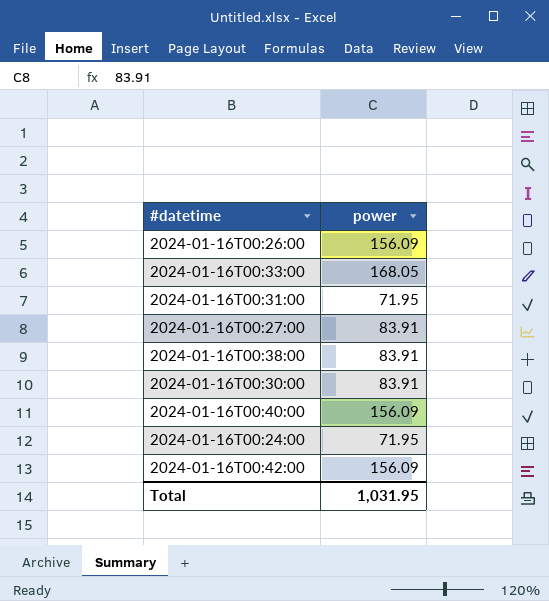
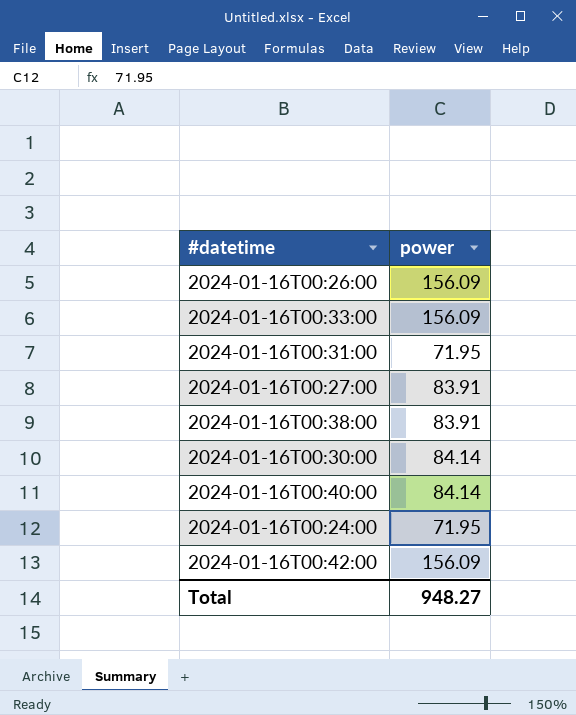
2024-01-16T00:33:00 | power: 168.05 -> 156.09
2024-01-16T00:30:00 | power: 83.91 -> 84.14
2024-01-16T00:40:00 | power: 156.09 -> 84.14
Total | power: 1,031.95 -> 948.27

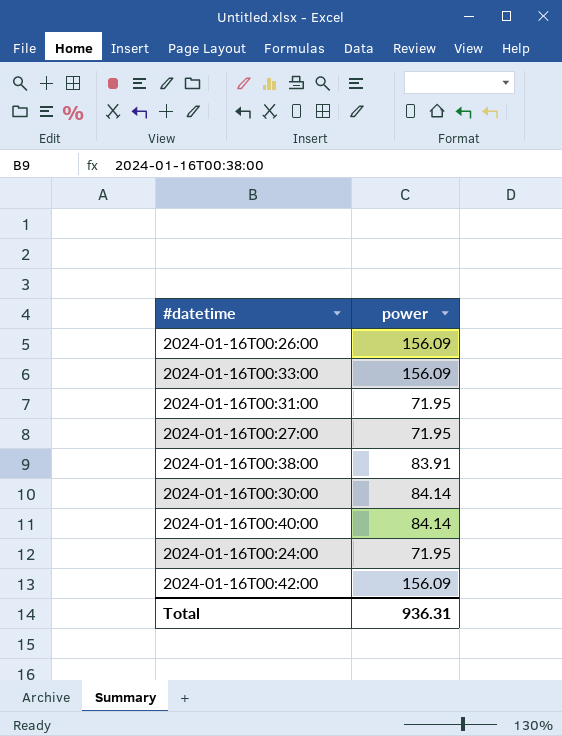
2024-01-16T00:27:00 | power: 83.91 -> 71.95
Total | power: 948.27 -> 936.31

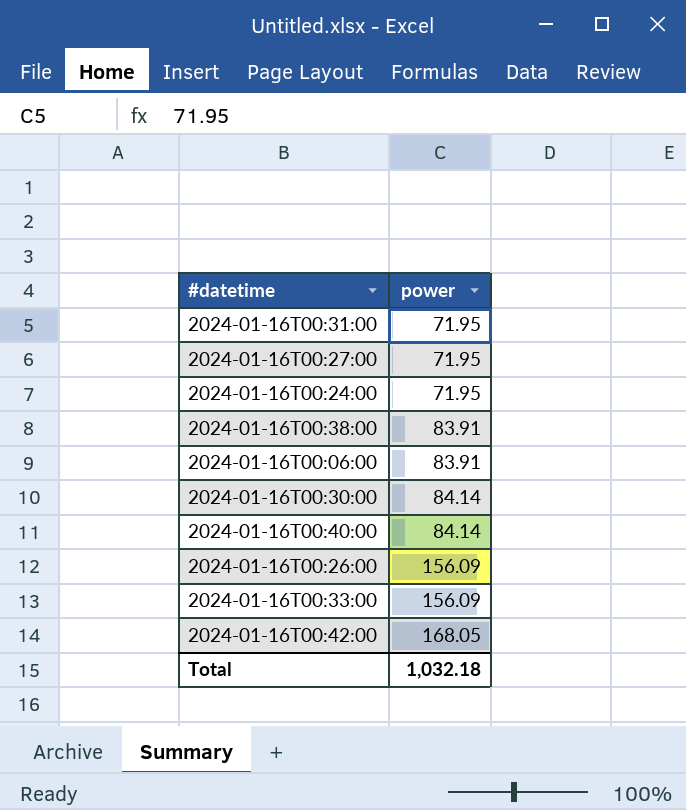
row order: none -> power ascending
row 2024-01-16T00:06:00: none -> 83.91
2024-01-16T00:42:00 | power: 156.09 -> 168.05
Total | power: 936.31 -> 1,032.18

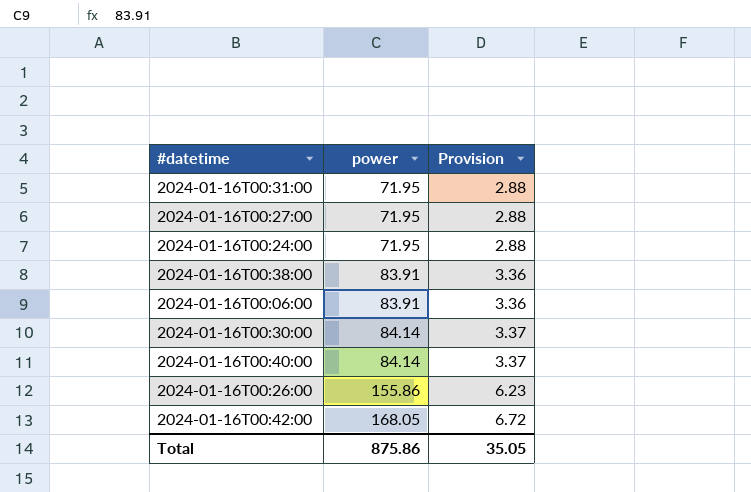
column Provision | formula: none -> [power] * 0.04
row 2024-01-16T00:33:00: 156.09 -> none
2024-01-16T00:26:00 | power: 156.09 -> 155.86
Total | power: 1,032.18 -> 875.86

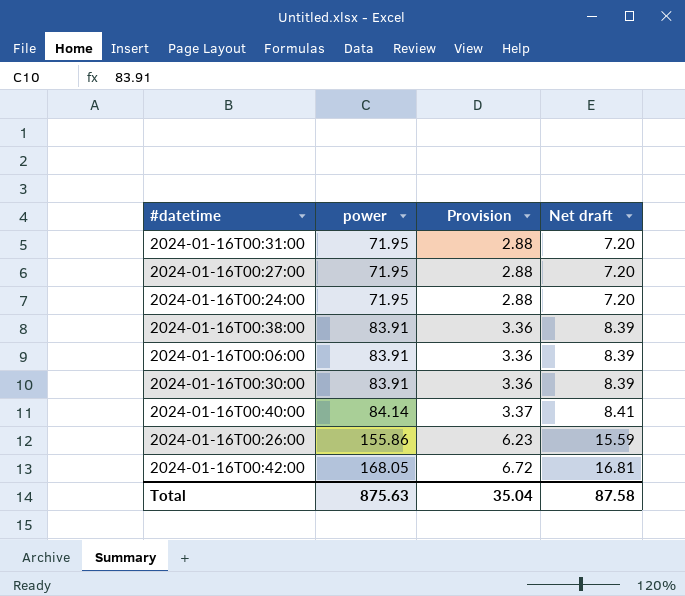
column Net draft | formula: none -> [power] * 0.1
2024-01-16T00:30:00 | power: 84.14 -> 83.91
2024-01-16T00:30:00 | Provision: 3.37 -> 3.36
Total | power: 875.86 -> 875.63
Total | Provision: 35.05 -> 35.04

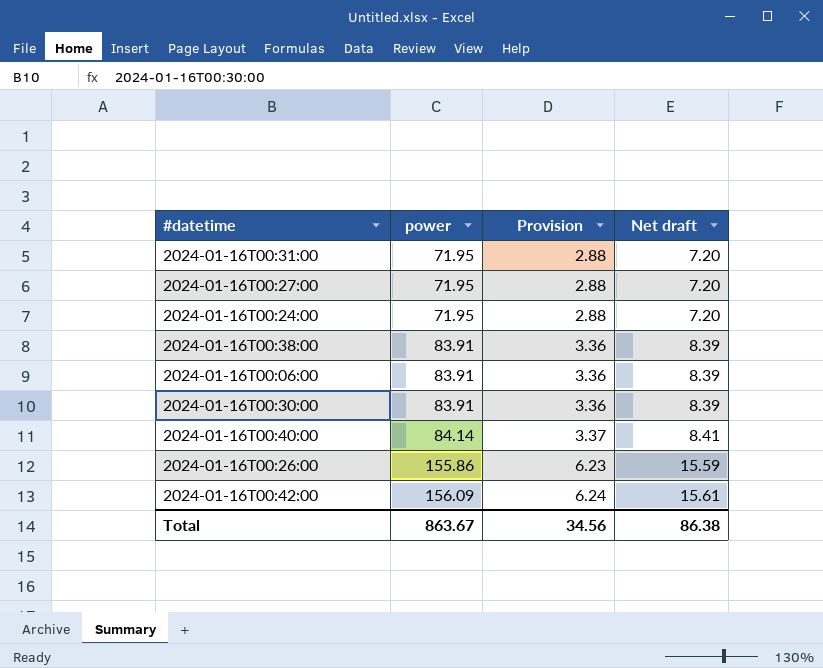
2024-01-16T00:42:00 | power: 168.05 -> 156.09
2024-01-16T00:42:00 | Provision: 6.72 -> 6.24
2024-01-16T00:42:00 | Net draft: 16.81 -> 15.61
Total | power: 875.63 -> 863.67
Total | Provision: 35.04 -> 34.56
Total | Net draft: 87.58 -> 86.38

